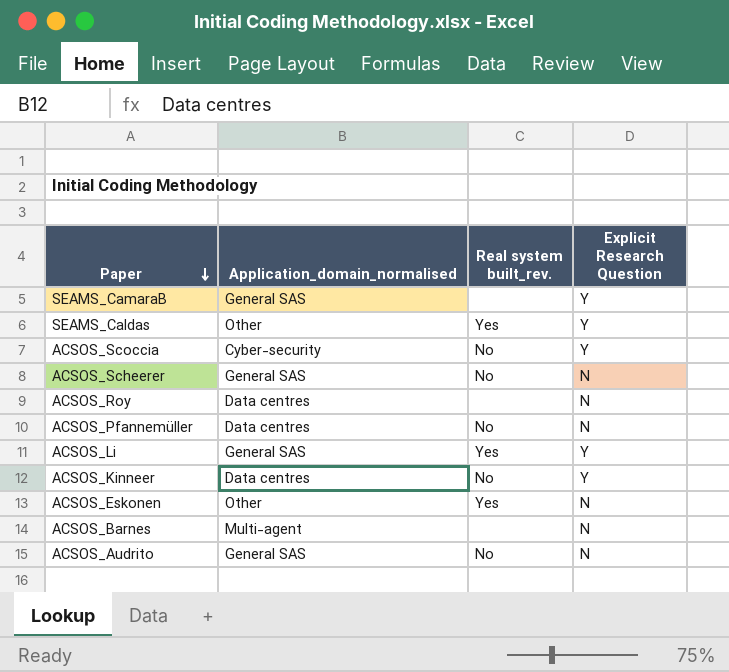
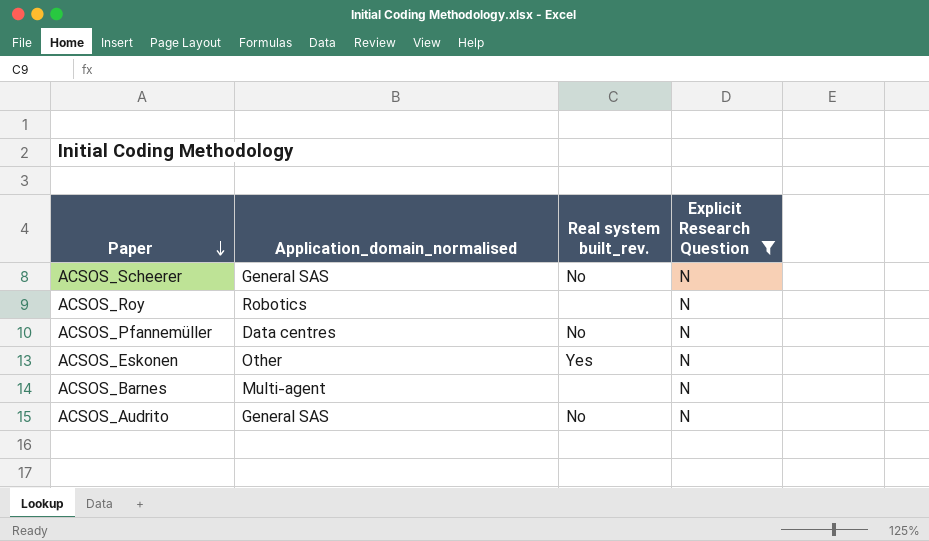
filter: none -> Explicit Research Question = N
ACSOS_Roy | Application_domain_normalised: Data centres -> Robotics

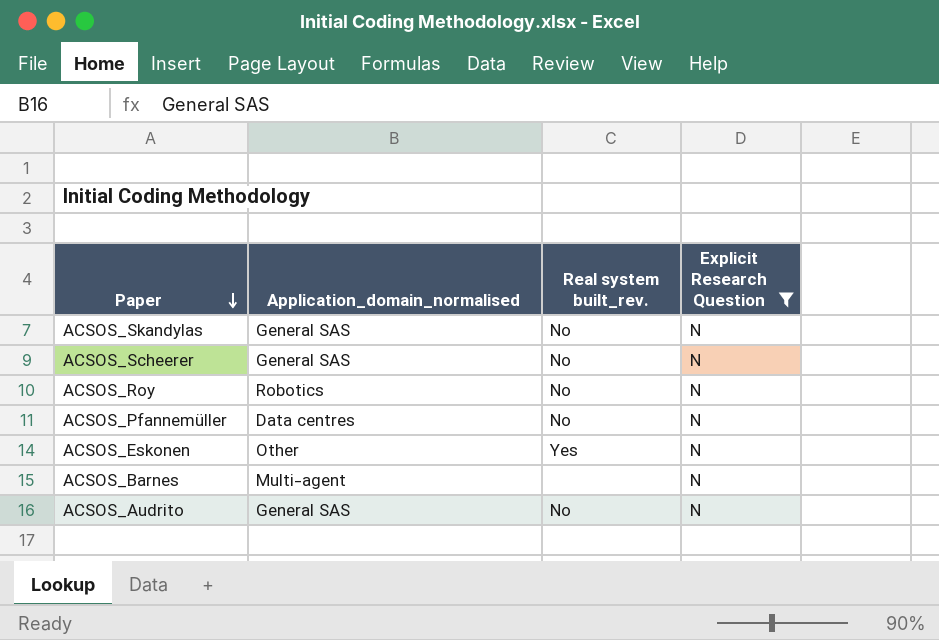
row ACSOS_Skandylas: none -> General SAS | No | N
ACSOS_Roy | Real system built_rev.: none -> No

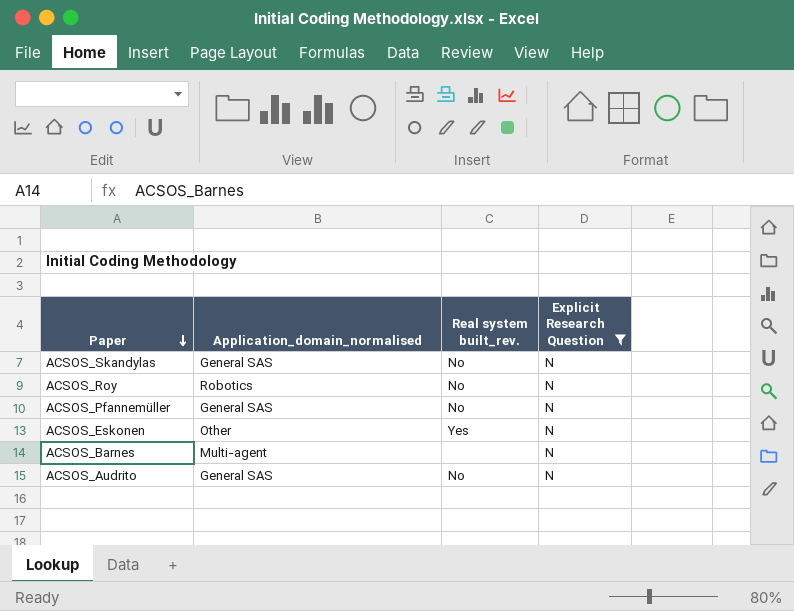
row ACSOS_Scheerer: General SAS | No | N -> none
ACSOS_Pfannemüller | Application_domain_normalised: Data centres -> General SAS

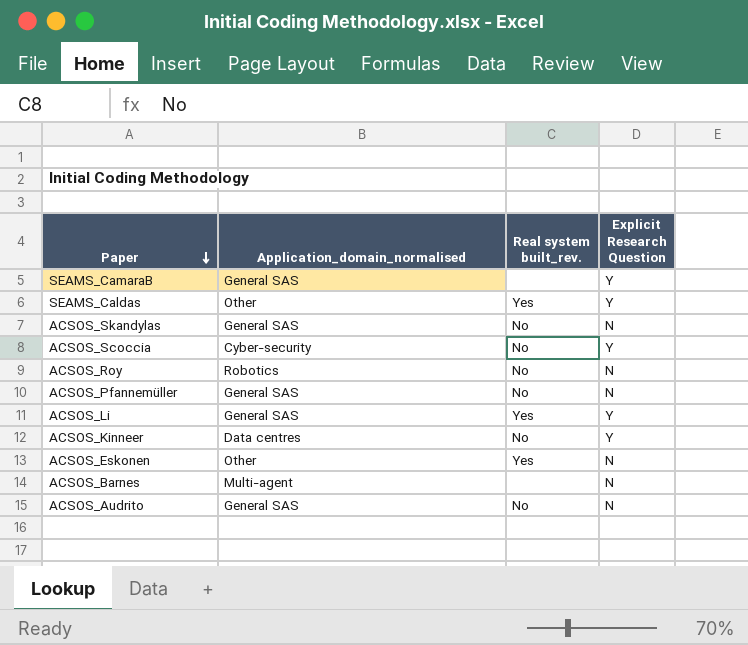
filter: Explicit Research Question = N -> none

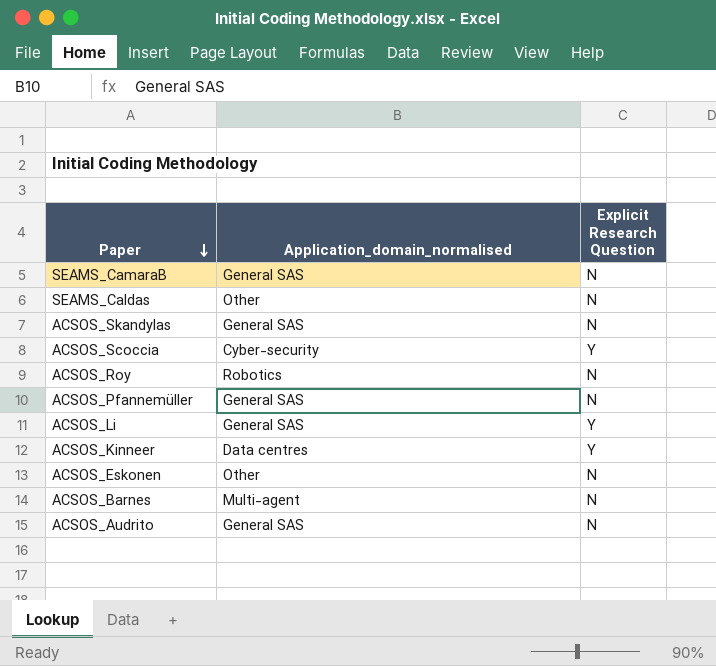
column Real system built_rev. | position: 3 -> none
SEAMS_CamaraB | Explicit Research Question: Y -> N
SEAMS_Caldas | Explicit Research Question: Y -> N

